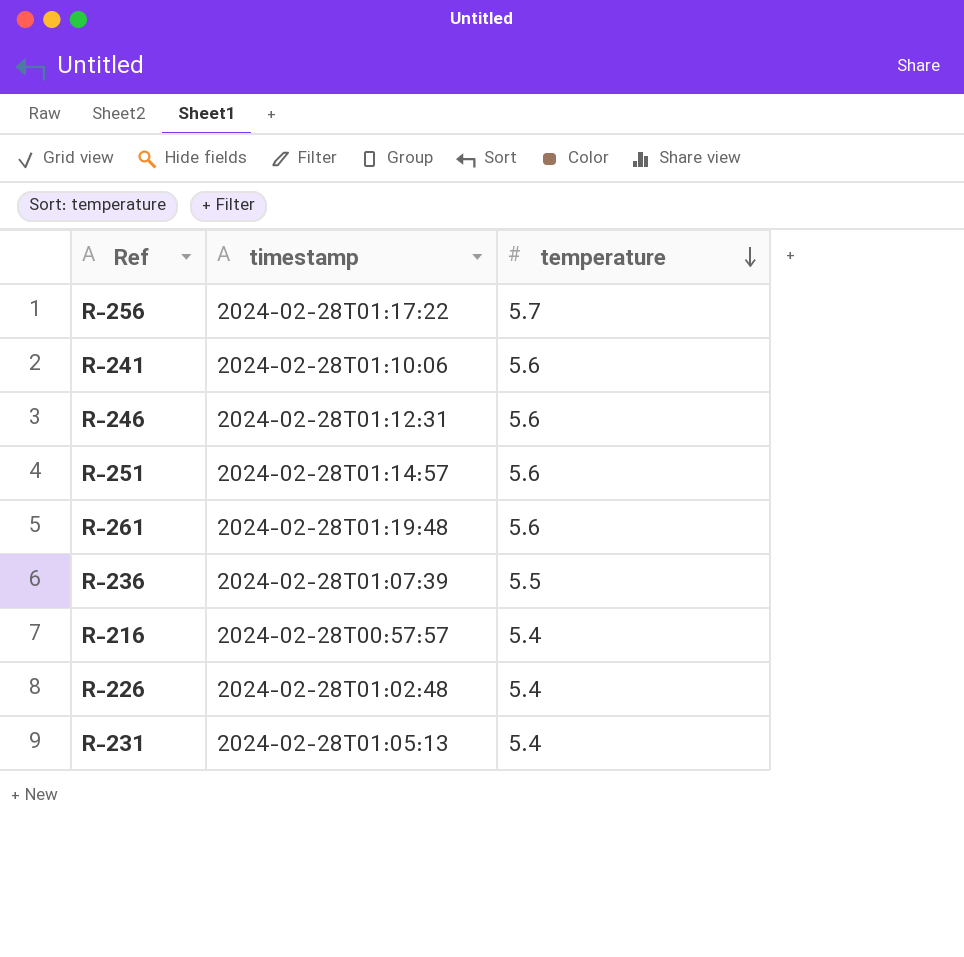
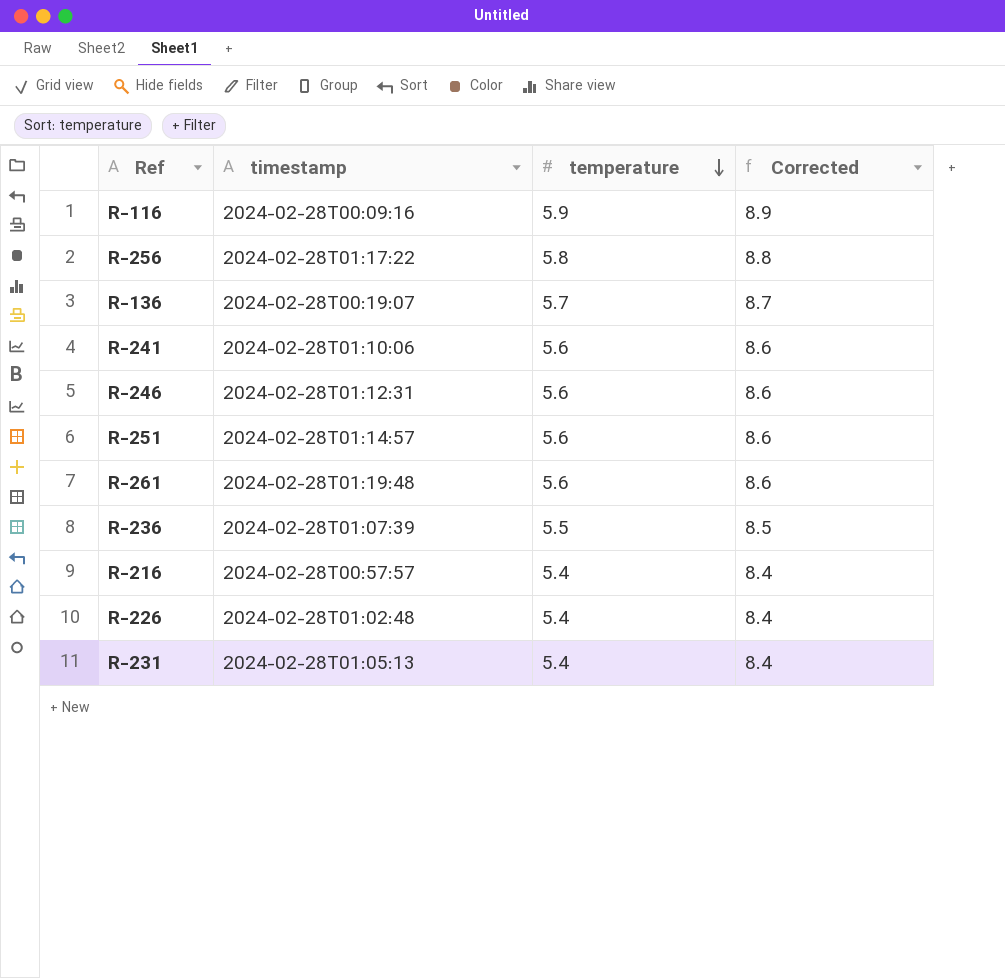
column Corrected | formula: none -> [temperature] + 3
row R-116: none -> 2024-02-28T00:09:16 | 5.9 | 8.9
R-256 | temperature: 5.7 -> 5.8
row R-136: none -> 2024-02-28T00:19:07 | 5.7 | 8.7

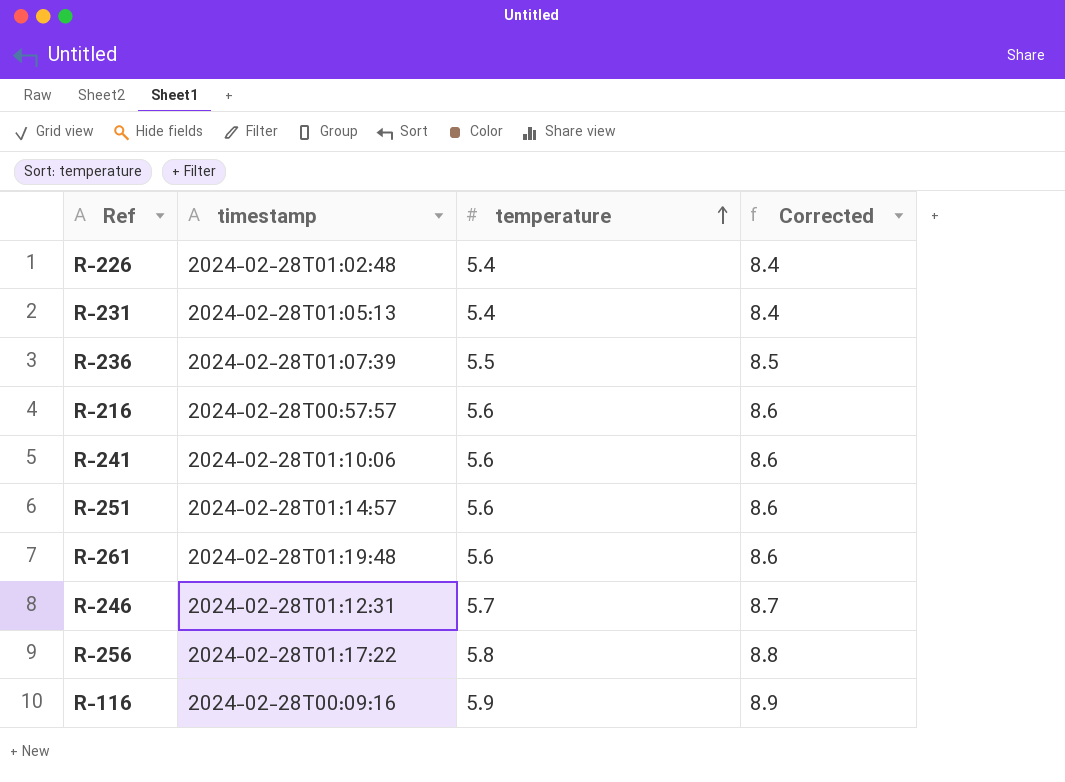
row order: temperature descending -> temperature ascending
row R-136: 2024-02-28T00:19:07 | 5.7 | 8.7 -> none
R-216 | temperature: 5.4 -> 5.6
R-216 | Corrected: 8.4 -> 8.6
R-246 | temperature: 5.6 -> 5.7
R-246 | Corrected: 8.6 -> 8.7

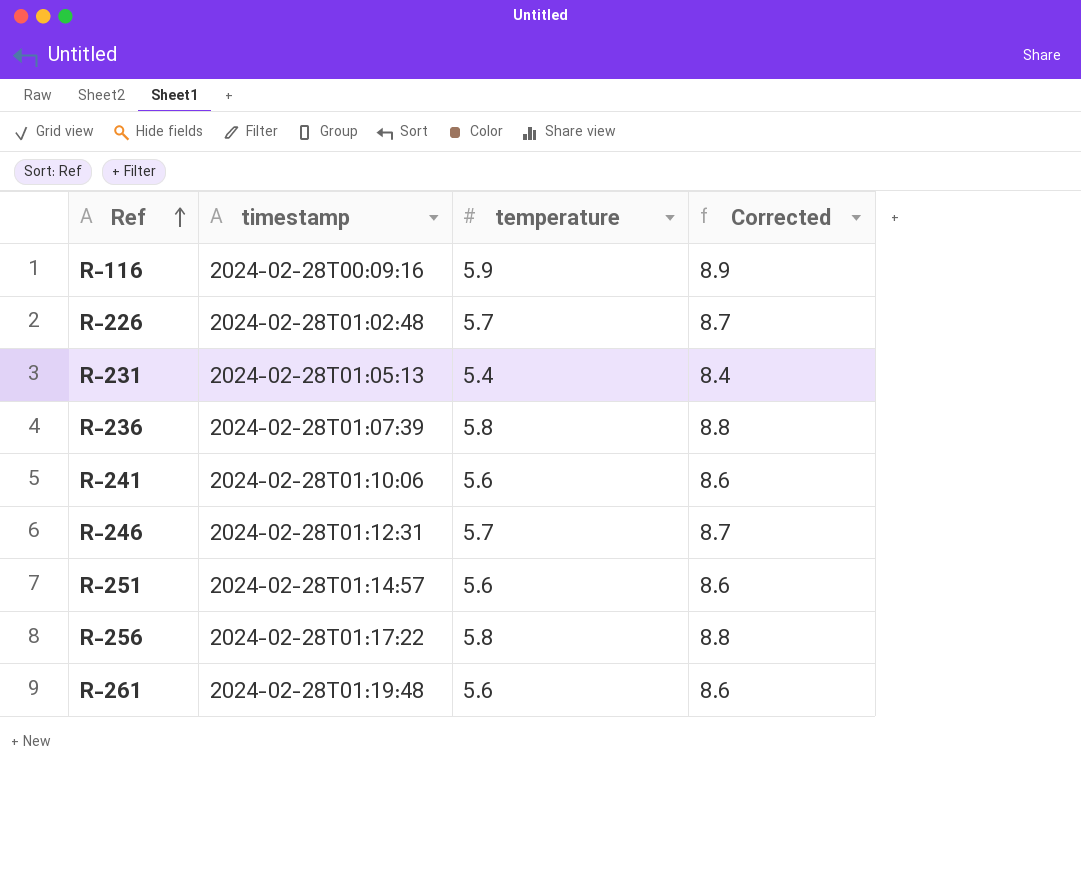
row order: temperature ascending -> Ref ascending
row R-216: 2024-02-28T00:57:57 | 5.6 | 8.6 -> none
R-226 | temperature: 5.4 -> 5.7
R-226 | Corrected: 8.4 -> 8.7
R-236 | temperature: 5.5 -> 5.8
R-236 | Corrected: 8.5 -> 8.8

